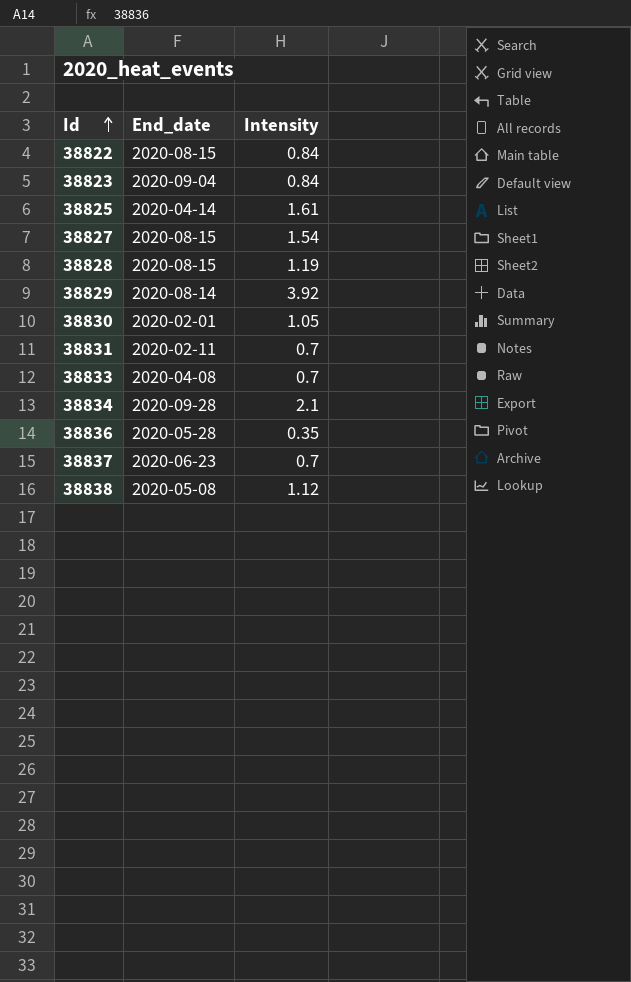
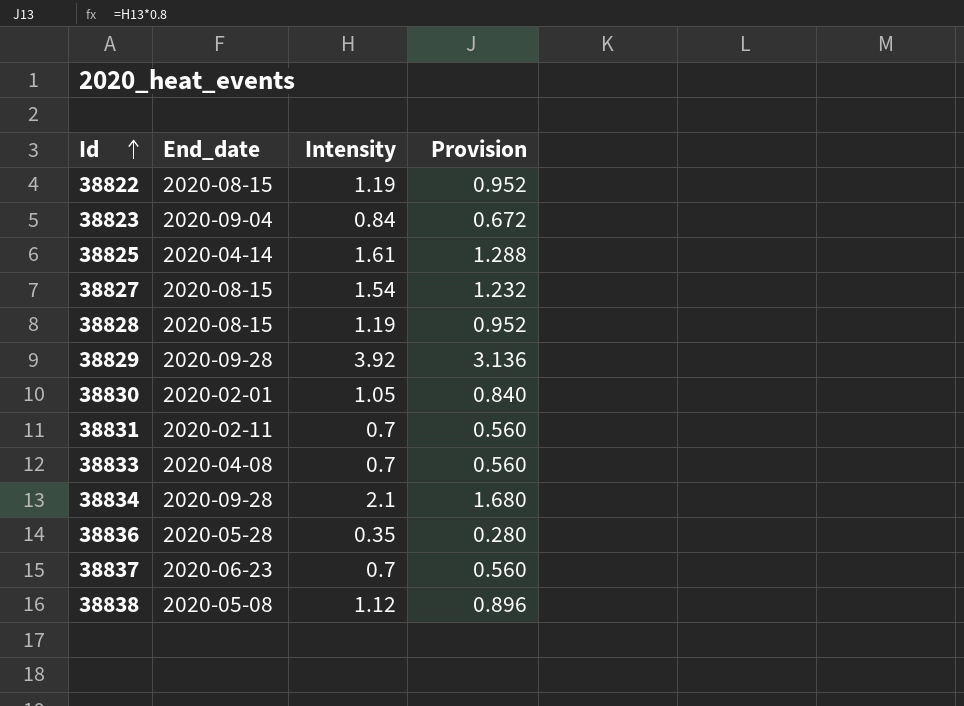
column Provision | formula: none -> [Intensity] * 0.8
38822 | Intensity: 0.84 -> 1.19
38829 | End_date: 2020-08-14 -> 2020-09-28

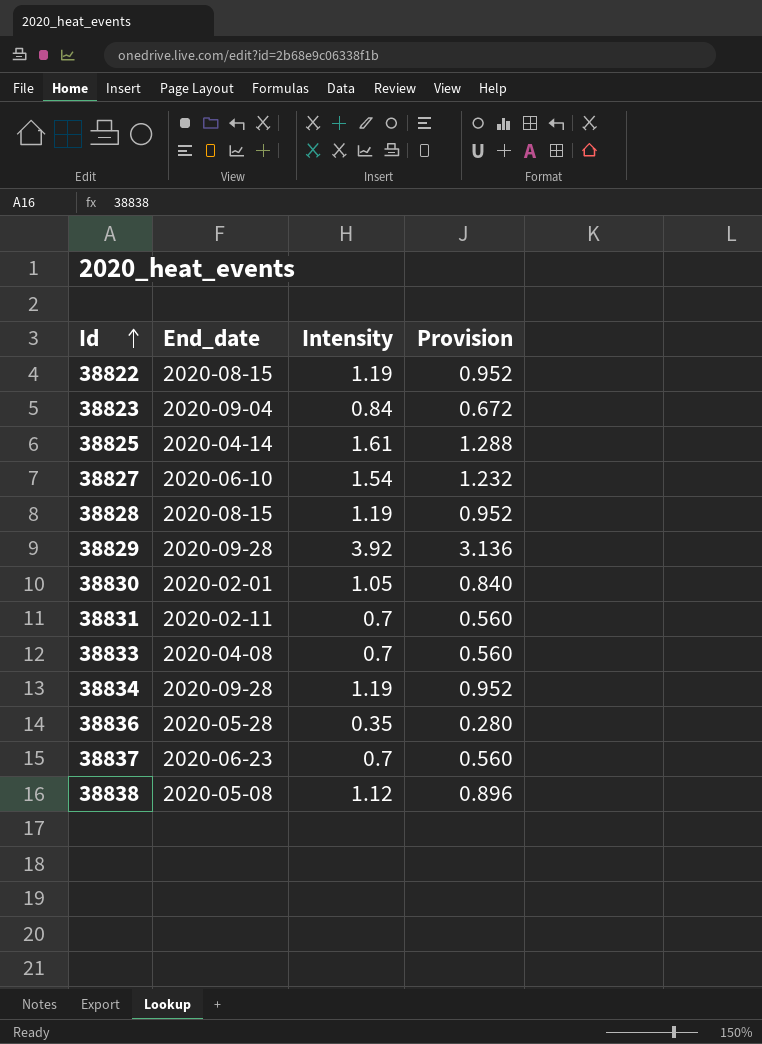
38827 | End_date: 2020-08-15 -> 2020-06-10
38834 | Intensity: 2.1 -> 1.19
38834 | Provision: 1.680 -> 0.952

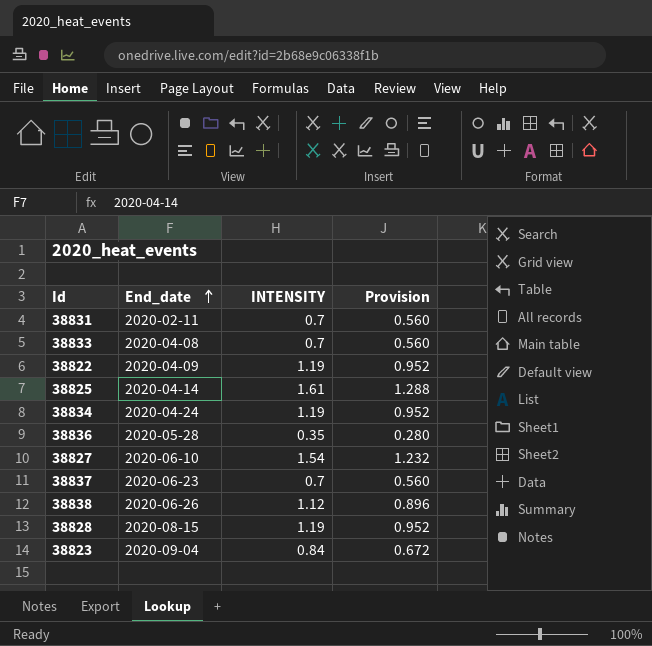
row order: Id ascending -> End_date ascending
column name: Intensity -> INTENSITY
row 38829: 2020-09-28 | 3.92 | 3.136 -> none
row 38830: 2020-02-01 | 1.05 | 0.840 -> none
38822 | End_date: 2020-08-15 -> 2020-04-09
38834 | End_date: 2020-09-28 -> 2020-04-24
38838 | End_date: 2020-05-08 -> 2020-06-26

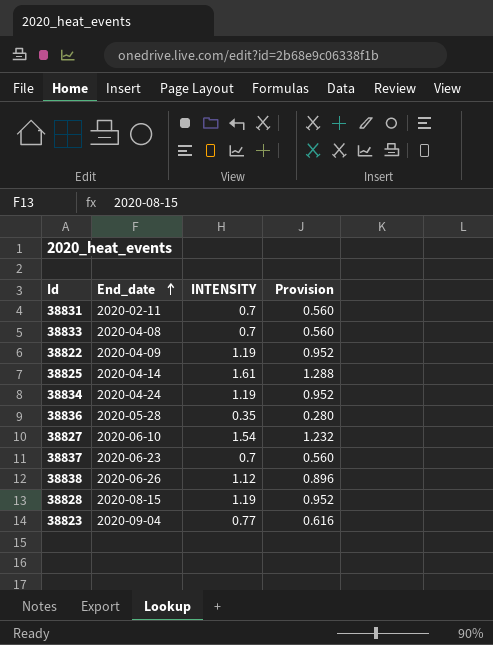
38823 | INTENSITY: 0.84 -> 0.77
38823 | Provision: 0.672 -> 0.616

